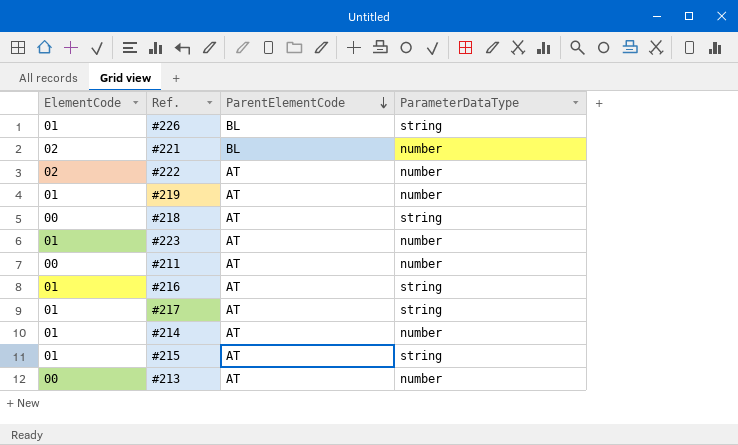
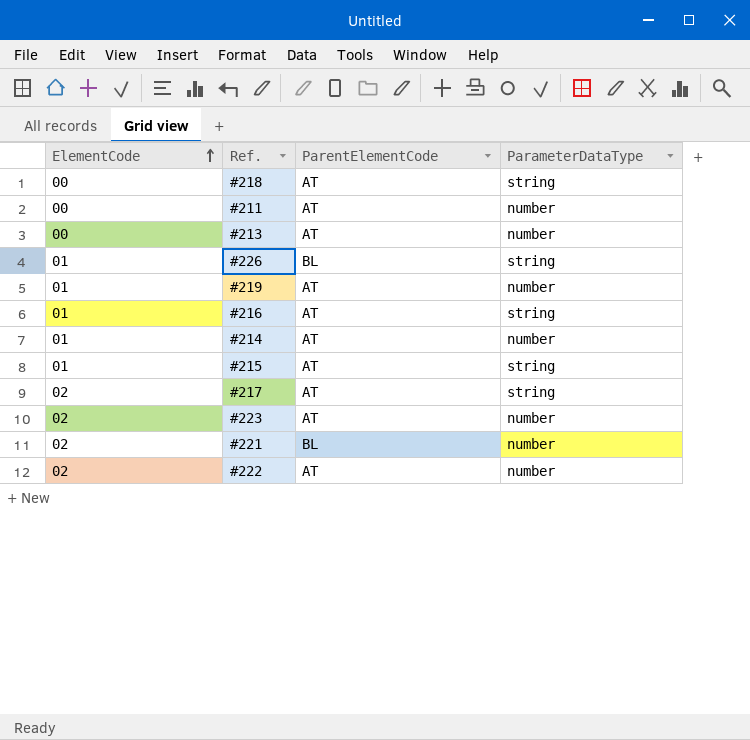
row order: ParentElementCode descending -> ElementCode ascending
#217 | ElementCode: 01 -> 02
#223 | ElementCode: 01 -> 02

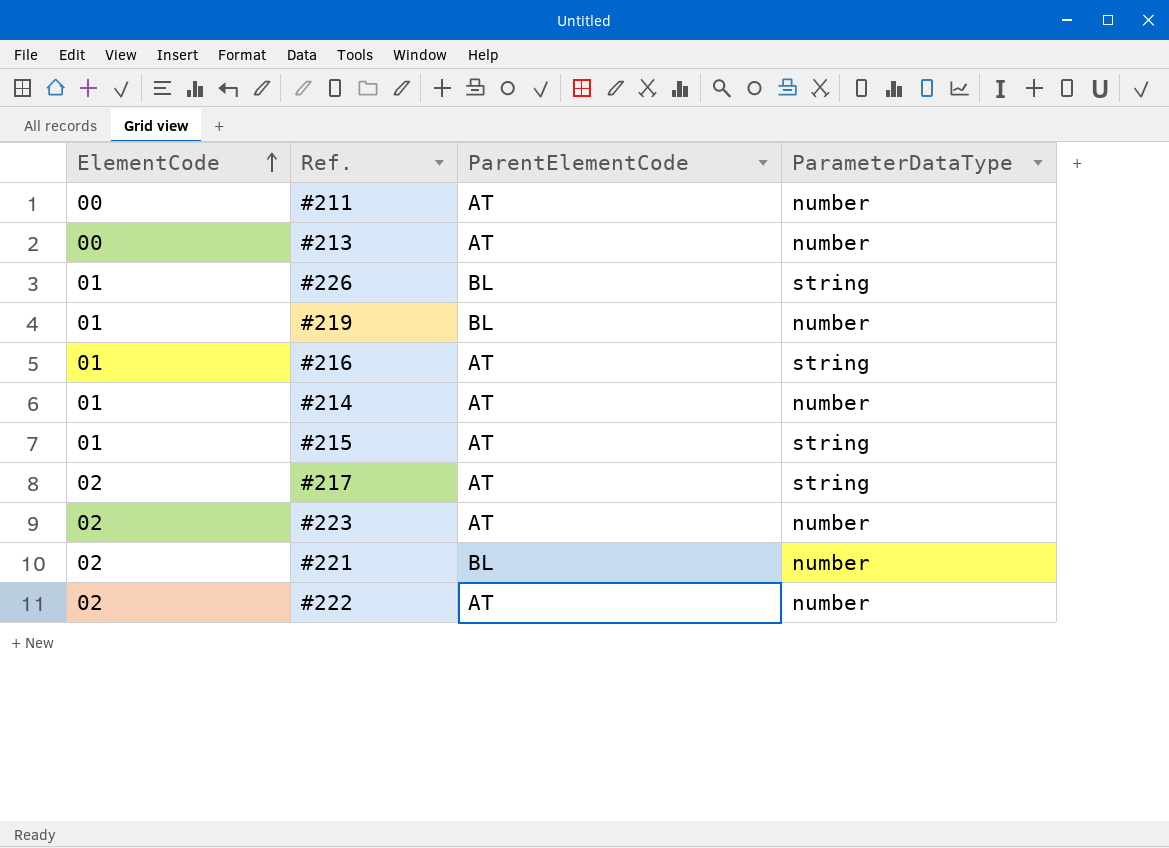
row #218: 00 | AT | string -> none
#219 | ParentElementCode: AT -> BL

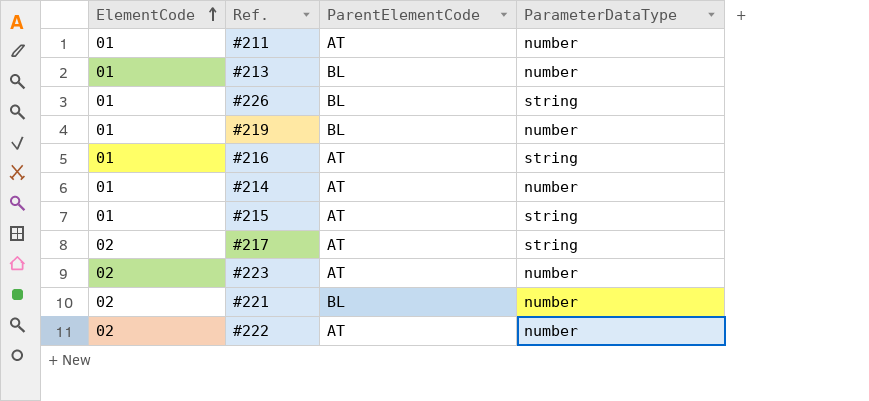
#211 | ElementCode: 00 -> 01
#213 | ElementCode: 00 -> 01
#213 | ParentElementCode: AT -> BL

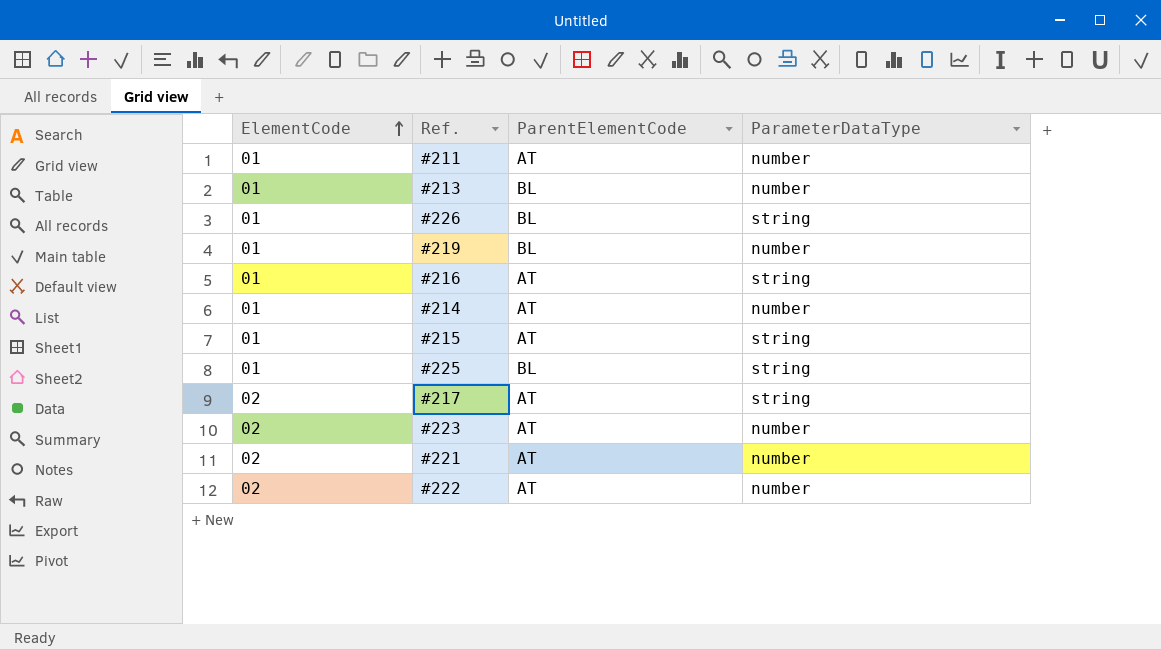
row #225: none -> 01 | BL | string
#221 | ParentElementCode: BL -> AT

